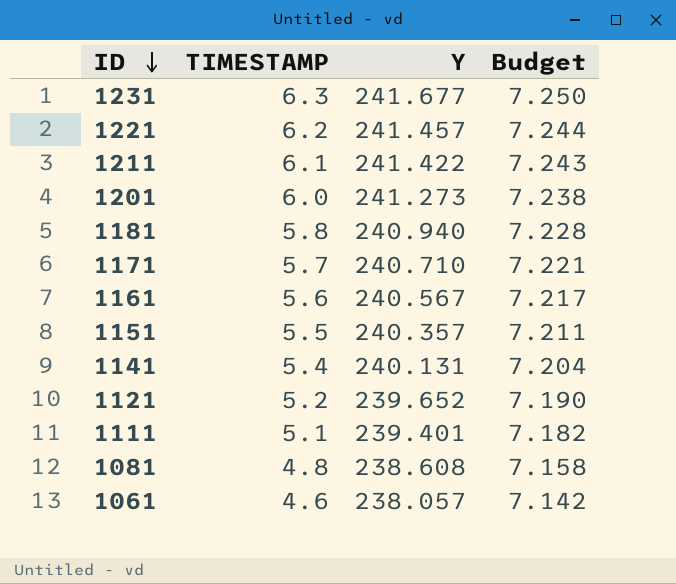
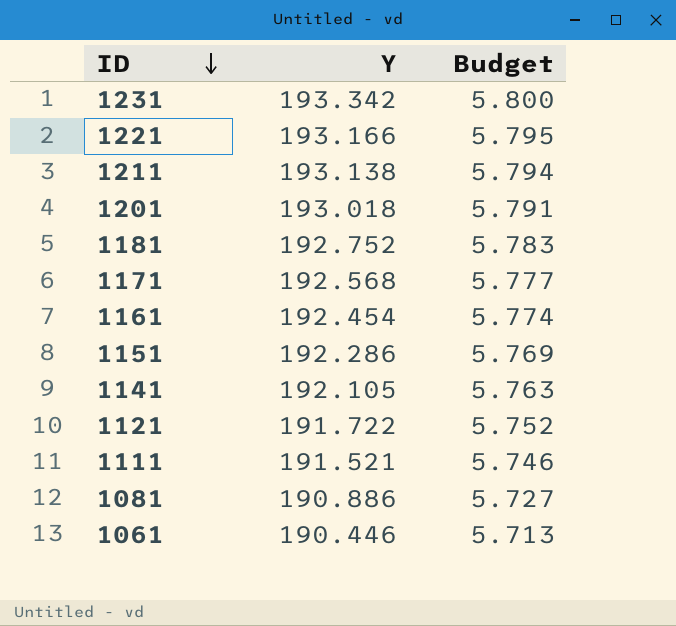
column TIMESTAMP | position: 2 -> none
1231 | Y: 241.677 -> 193.342
1231 | Budget: 7.250 -> 5.800
1221 | Y: 241.457 -> 193.166
1221 | Budget: 7.244 -> 5.795
1211 | Y: 241.422 -> 193.138
1211 | Budget: 7.243 -> 5.794
1201 | Y: 241.273 -> 193.018
1201 | Budget: 7.238 -> 5.791
1181 | Y: 240.940 -> 192.752
1181 | Budget: 7.228 -> 5.783
1171 | Y: 240.710 -> 192.568
1171 | Budget: 7.221 -> 5.777
1161 | Y: 240.567 -> 192.454
1161 | Budget: 7.217 -> 5.774
1151 | Y: 240.357 -> 192.286
1151 | Budget: 7.211 -> 5.769
1141 | Y: 240.131 -> 192.105
1141 | Budget: 7.204 -> 5.763
1121 | Y: 239.652 -> 191.722
1121 | Budget: 7.190 -> 5.752
1111 | Y: 239.401 -> 191.521
1111 | Budget: 7.182 -> 5.746
1081 | Y: 238.608 -> 190.886
1081 | Budget: 7.158 -> 5.727
1061 | Y: 238.057 -> 190.446
1061 | Budget: 7.142 -> 5.713

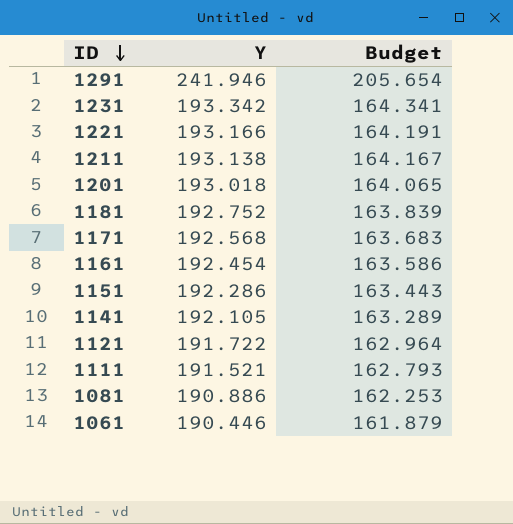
column Budget | formula: [Y] * 0.03 -> [Y] * 0.85
row 1291: none -> 241.946 | 205.654

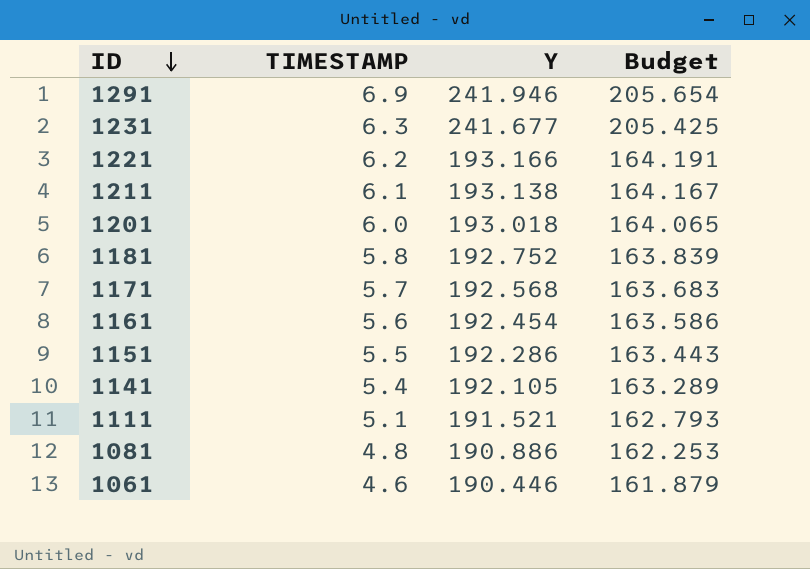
column TIMESTAMP | position: none -> 2
row 1121: 191.722 | 162.964 -> none
1231 | Y: 193.342 -> 241.677
1231 | Budget: 164.341 -> 205.425

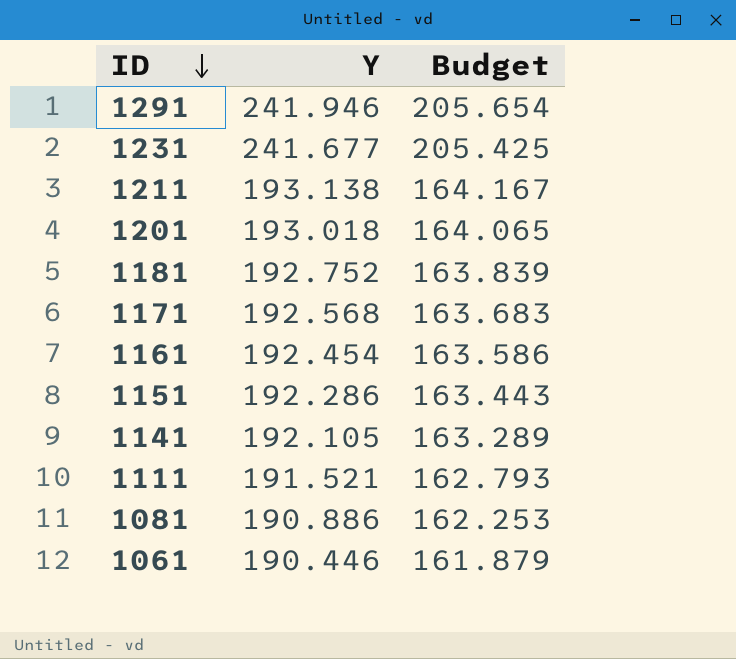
column TIMESTAMP | position: 2 -> none
row 1221: 6.2 | 193.166 | 164.191 -> none

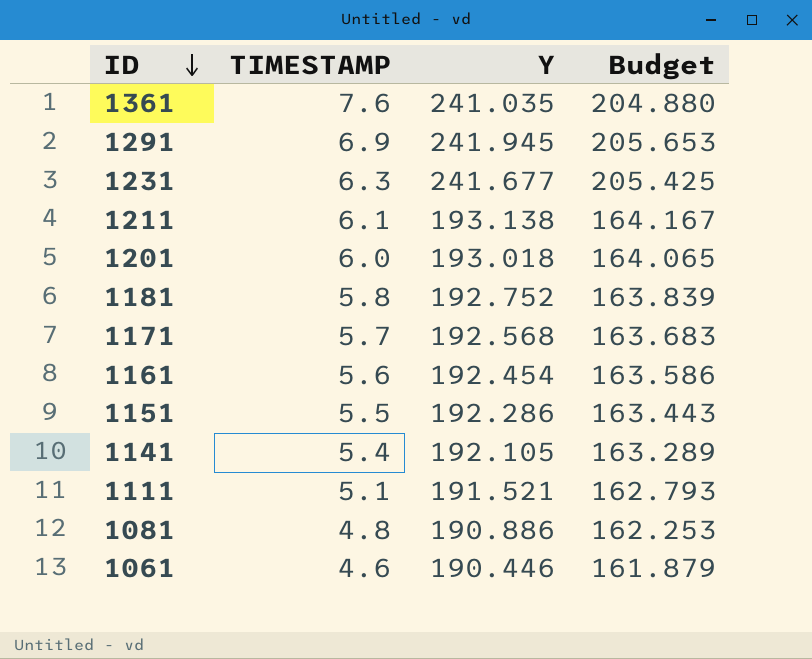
column TIMESTAMP | position: none -> 2
row 1361: none -> 7.6 | 241.035 | 204.880
1291 | Y: 241.946 -> 241.945
1291 | Budget: 205.654 -> 205.653

